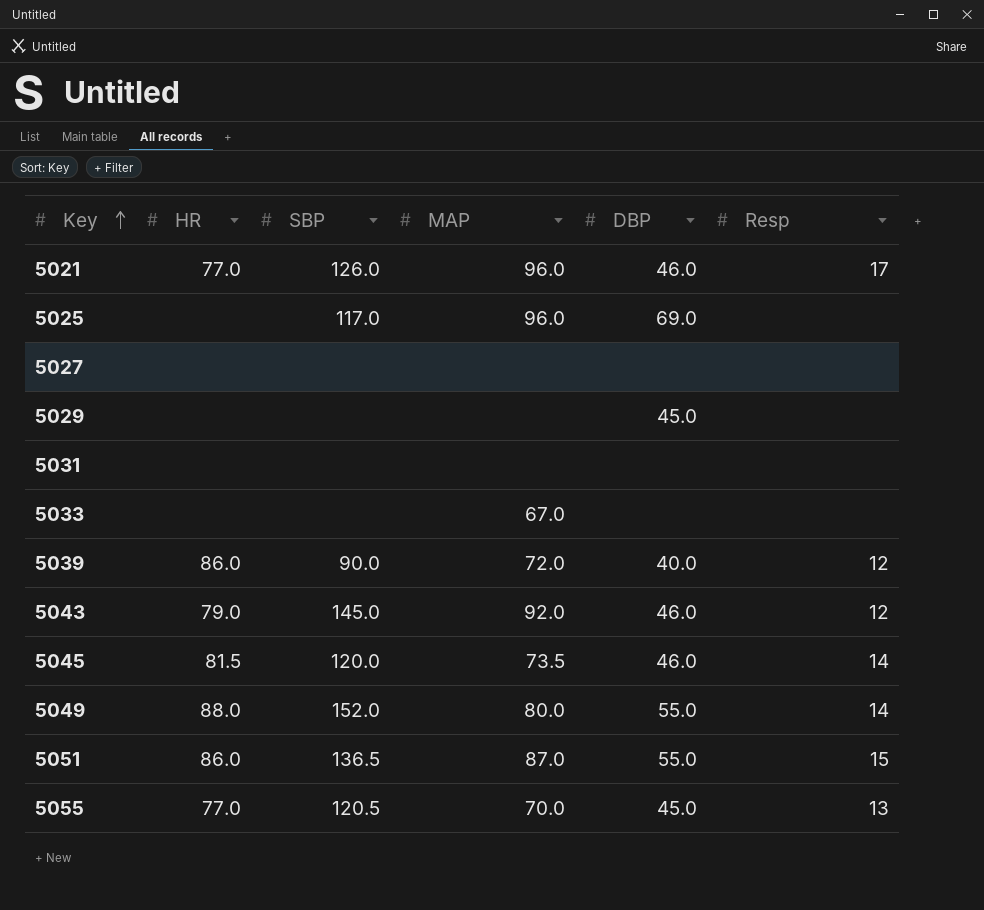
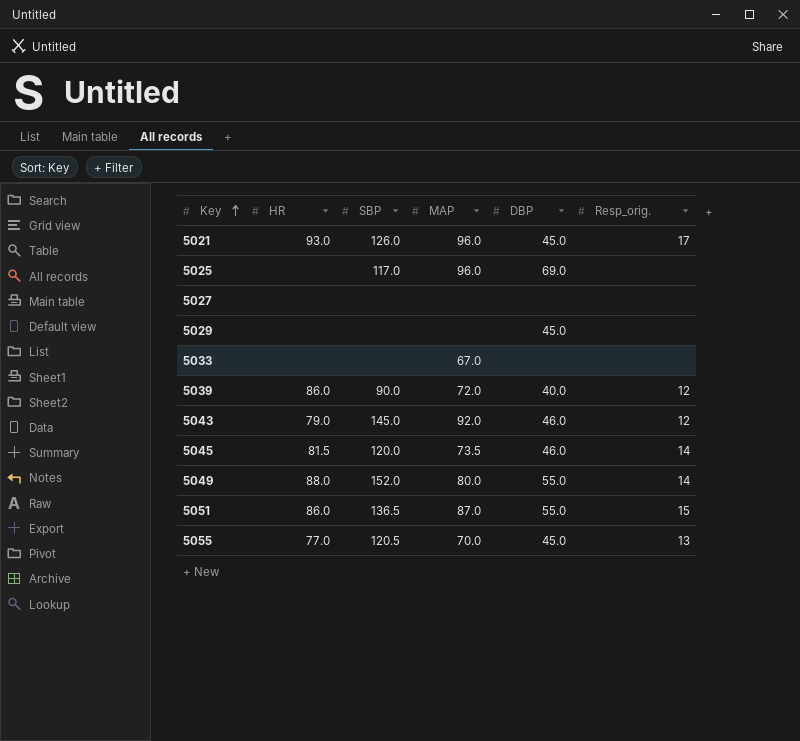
column name: Resp -> Resp_orig.
row 5031: none | none | none | none | none -> none
5021 | HR: 77.0 -> 93.0
5021 | DBP: 46.0 -> 45.0

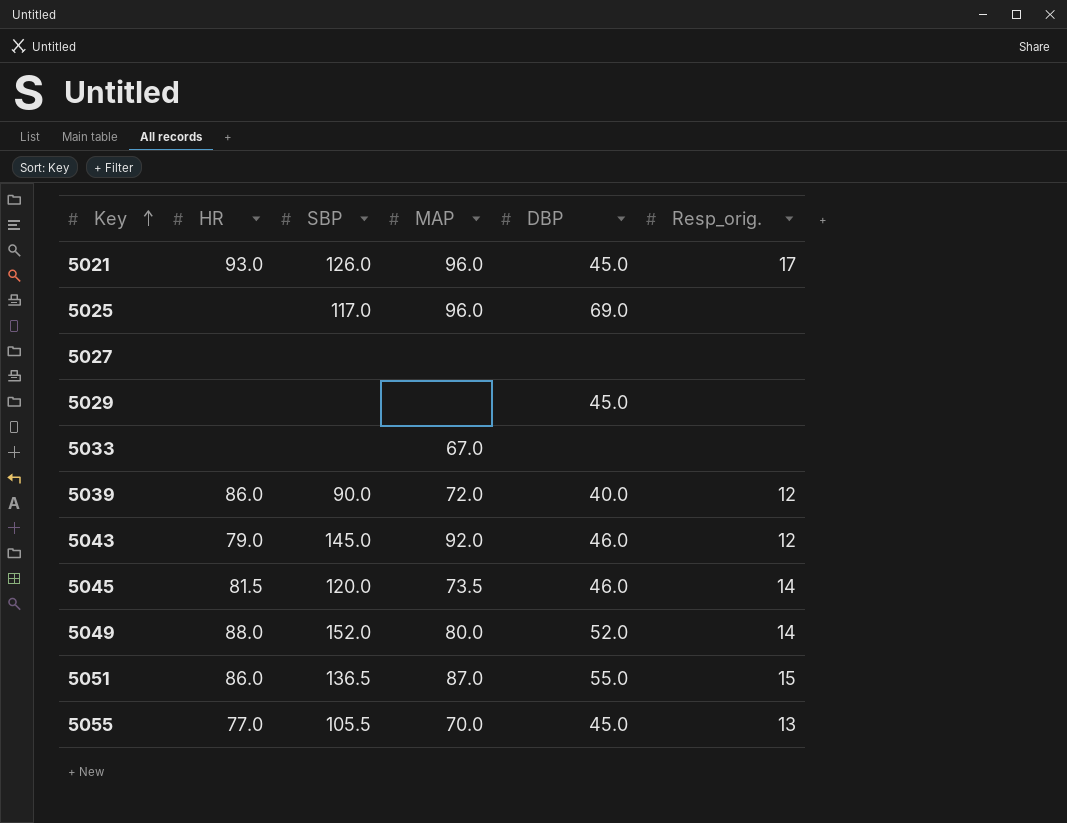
5049 | DBP: 55.0 -> 52.0
5055 | SBP: 120.5 -> 105.5

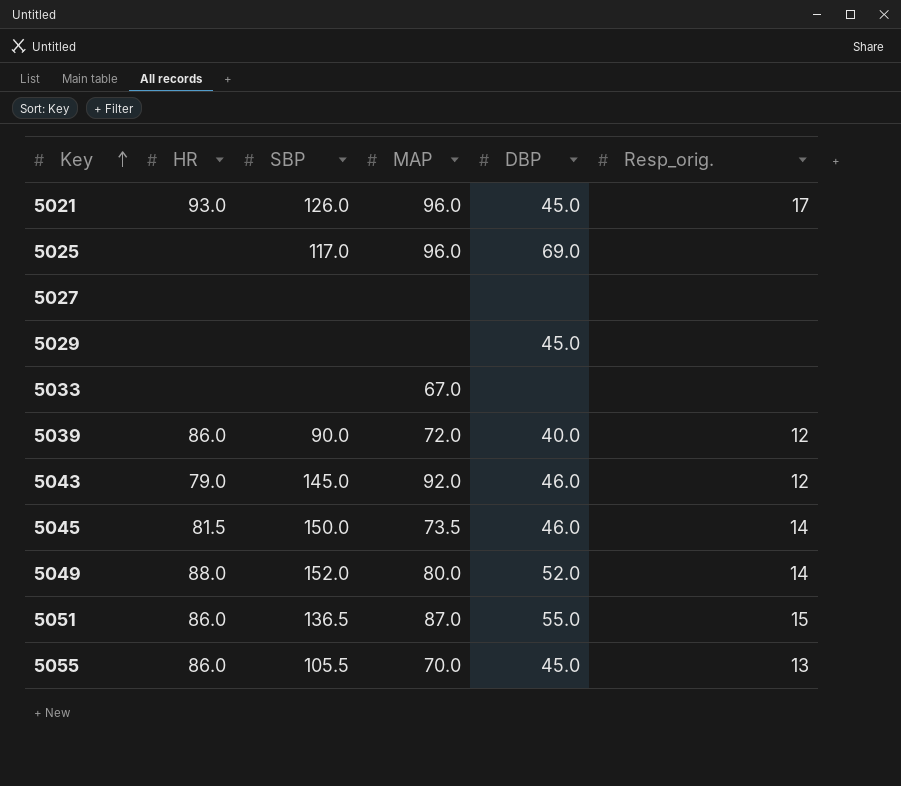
5045 | SBP: 120.0 -> 150.0
5055 | HR: 77.0 -> 86.0

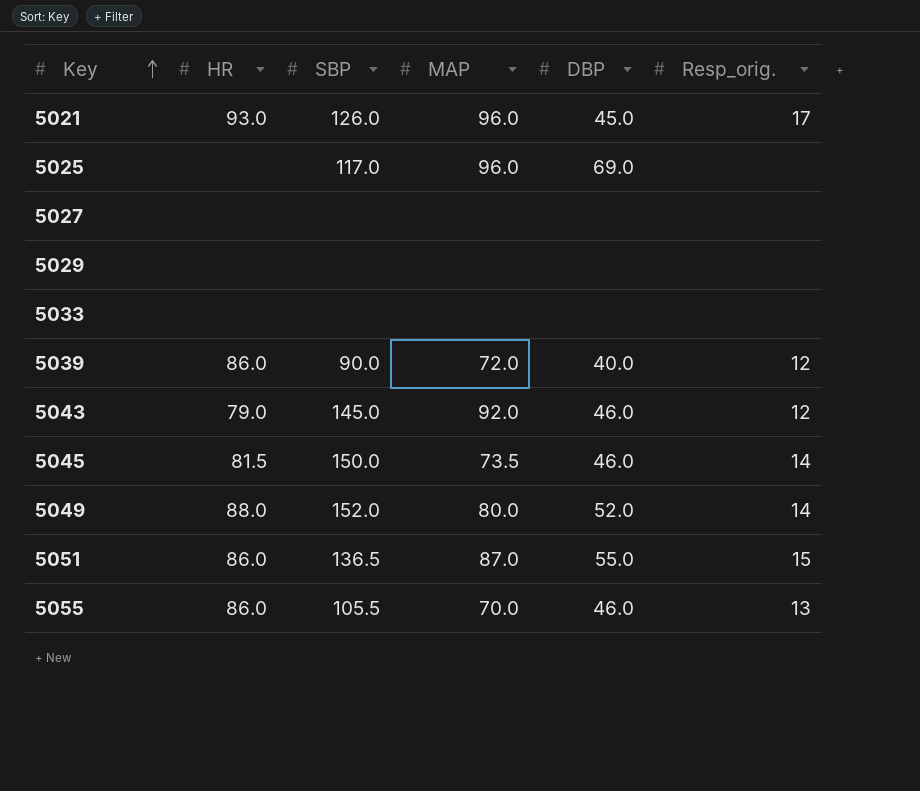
5029 | DBP: 45.0 -> none
5033 | MAP: 67.0 -> none
5055 | DBP: 45.0 -> 46.0

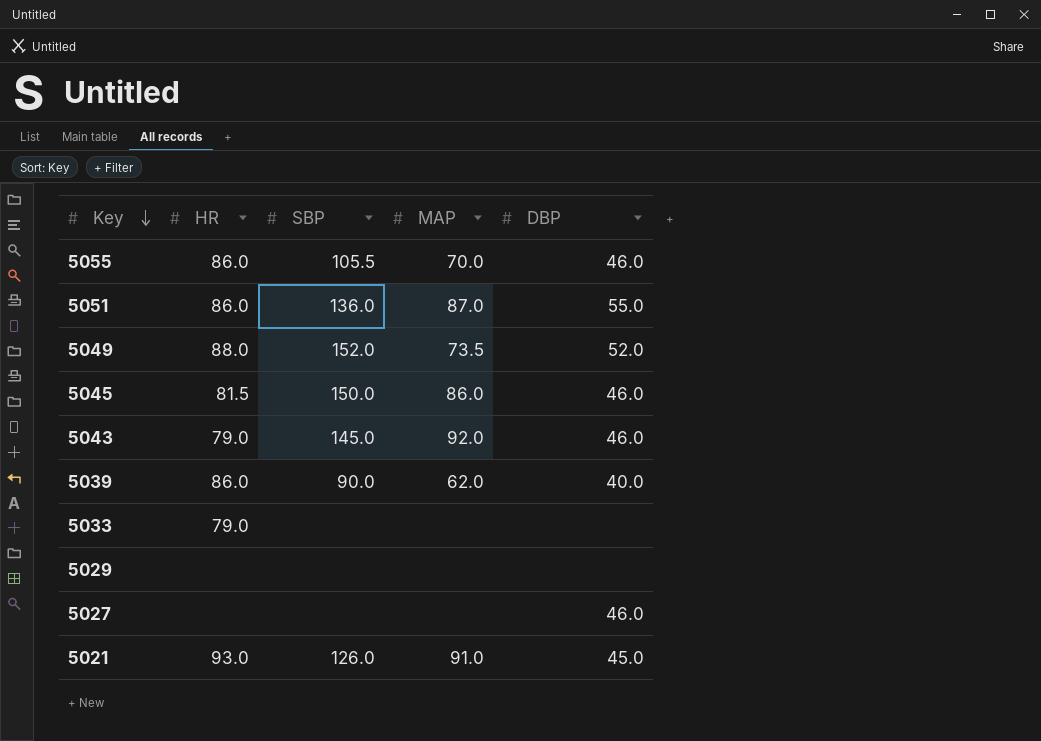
row order: Key ascending -> Key descending
column Resp_orig. | position: 6 -> none
row 5025: none | 117.0 | 96.0 | 69.0 | none -> none
5051 | SBP: 136.5 -> 136.0
5049 | MAP: 80.0 -> 73.5
5045 | MAP: 73.5 -> 86.0
5039 | MAP: 72.0 -> 62.0
5033 | HR: none -> 79.0
5027 | DBP: none -> 46.0
5021 | MAP: 96.0 -> 91.0

